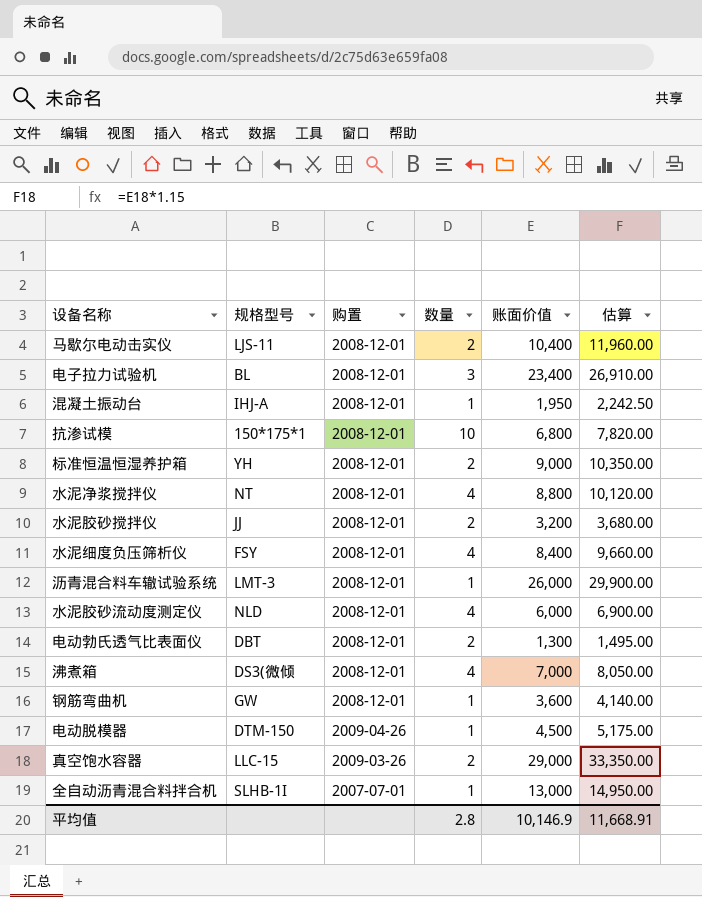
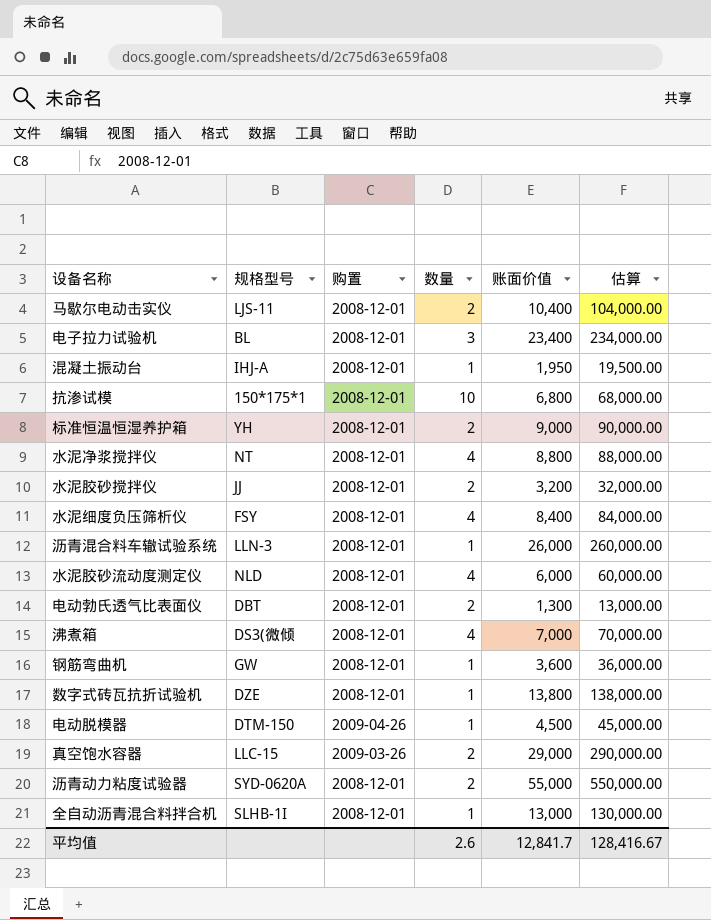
column 估算 | formula: [账面价值] * 1.15 -> [账面价值] * 10
沥青混合料车辙试验系统 | 规格型号: LMT-3 -> LLN-3
row 数字式砖瓦抗折试验机: none -> DZE | 2008-12-01 | 1 | 13,800 | 138,000.00
row 沥青动力粘度试验器: none -> SYD-0620A | 2008-12-01 | 2 | 55,000 | 550,000.00
全自动沥青混合料拌合机 | 购置: 2007-07-01 -> 2008-12-01
平均值 | 数量: 2.8 -> 2.6
平均值 | 账面价值: 10,146.9 -> 12,841.7
平均值 | 估算: 11,668.91 -> 128,416.67

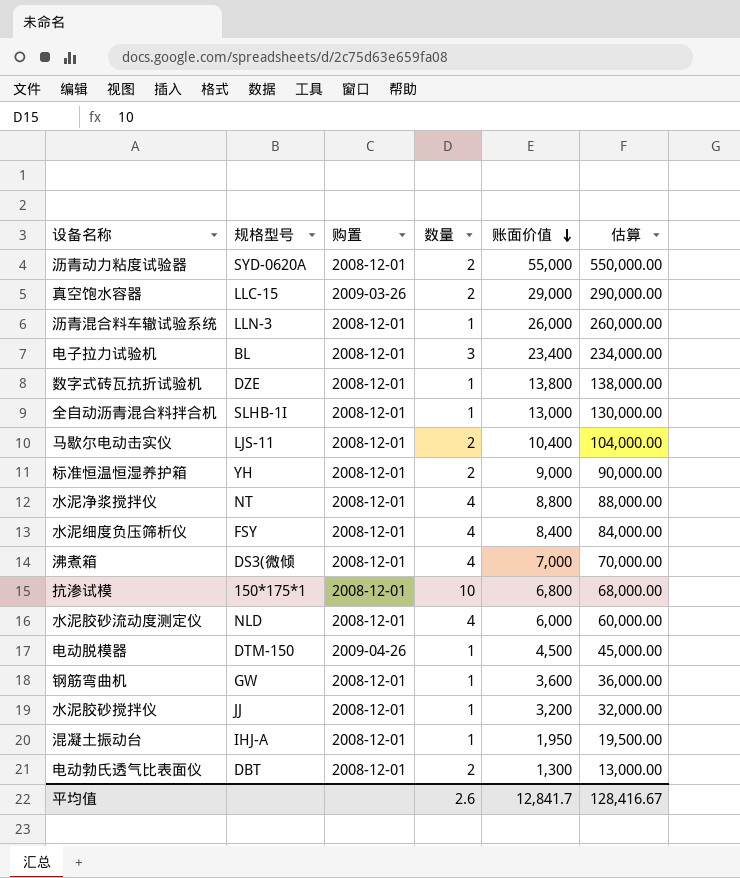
row order: none -> 账面价值 descending
水泥胶砂搅拌仪 | 数量: 2 -> 1

